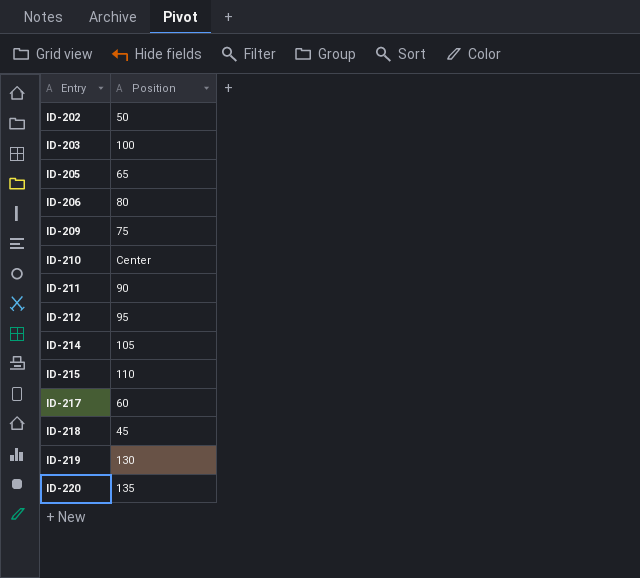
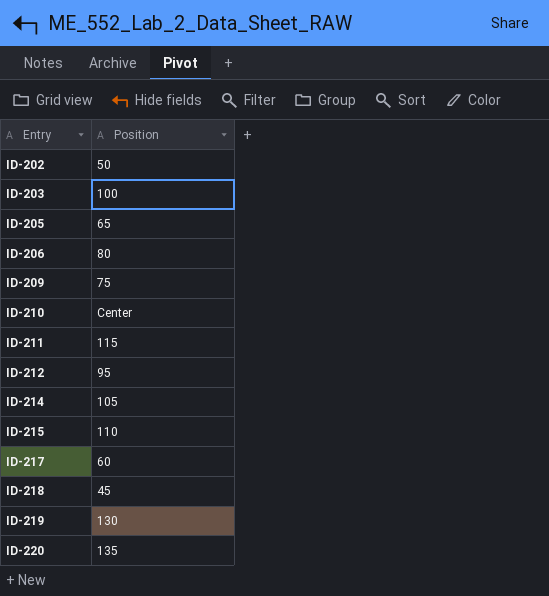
ID-211 | Position: 90 -> 115

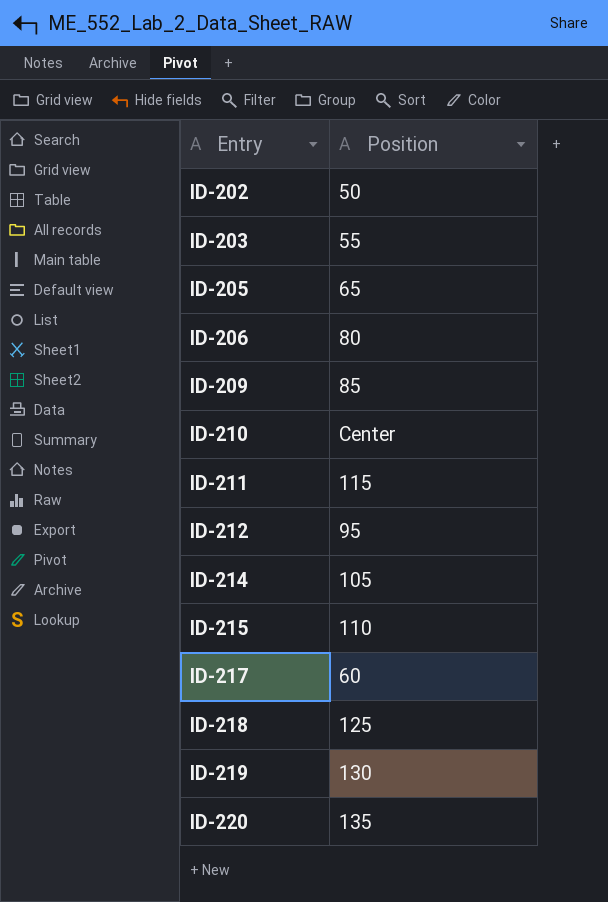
ID-203 | Position: 100 -> 55
ID-209 | Position: 75 -> 85
ID-218 | Position: 45 -> 125

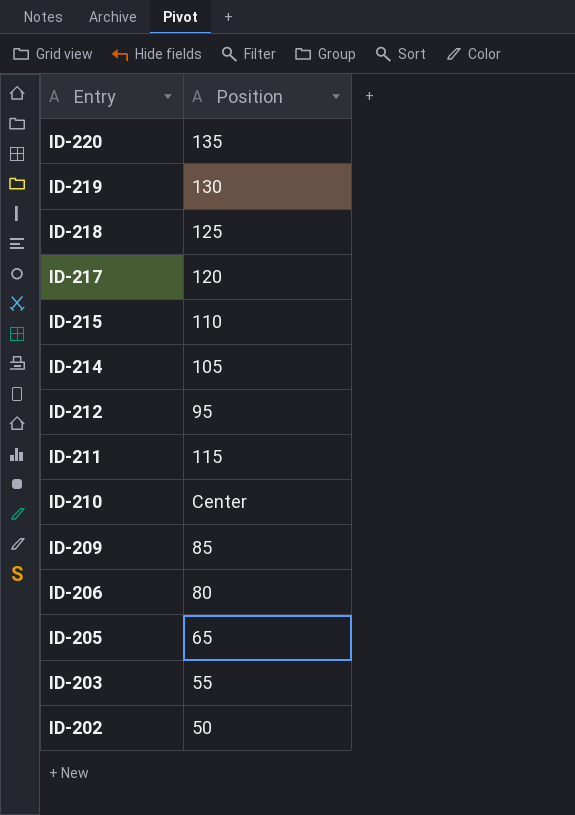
row order: Entry ascending -> Entry descending
ID-217 | Position: 60 -> 120

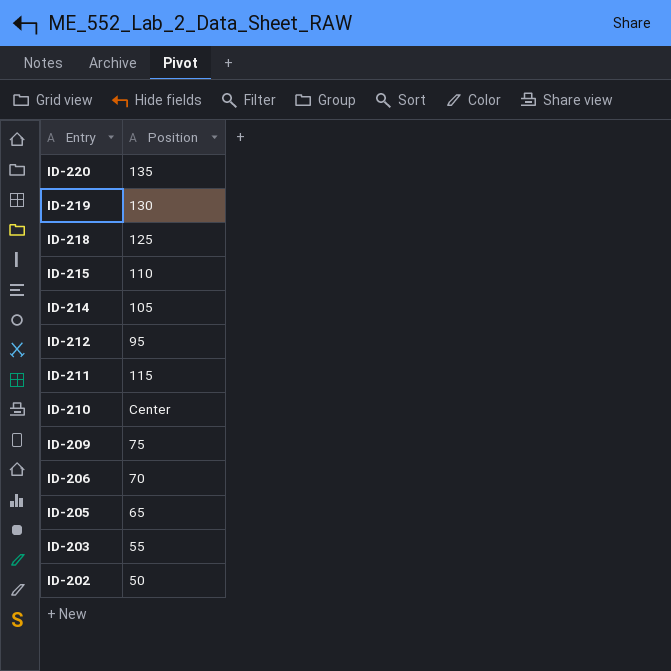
row ID-217: 120 -> none
ID-209 | Position: 85 -> 75
ID-206 | Position: 80 -> 70

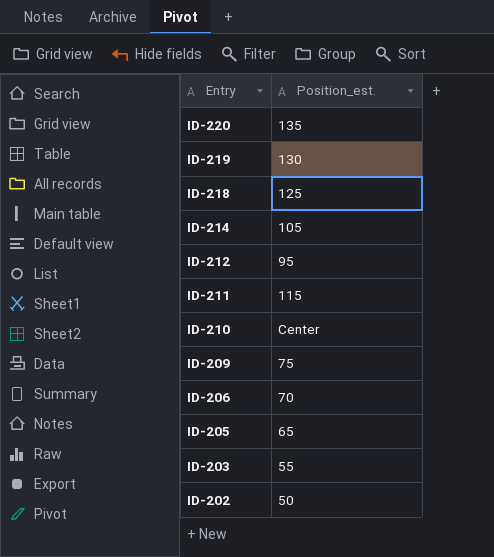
column name: Position -> Position_est.
row ID-215: 110 -> none

